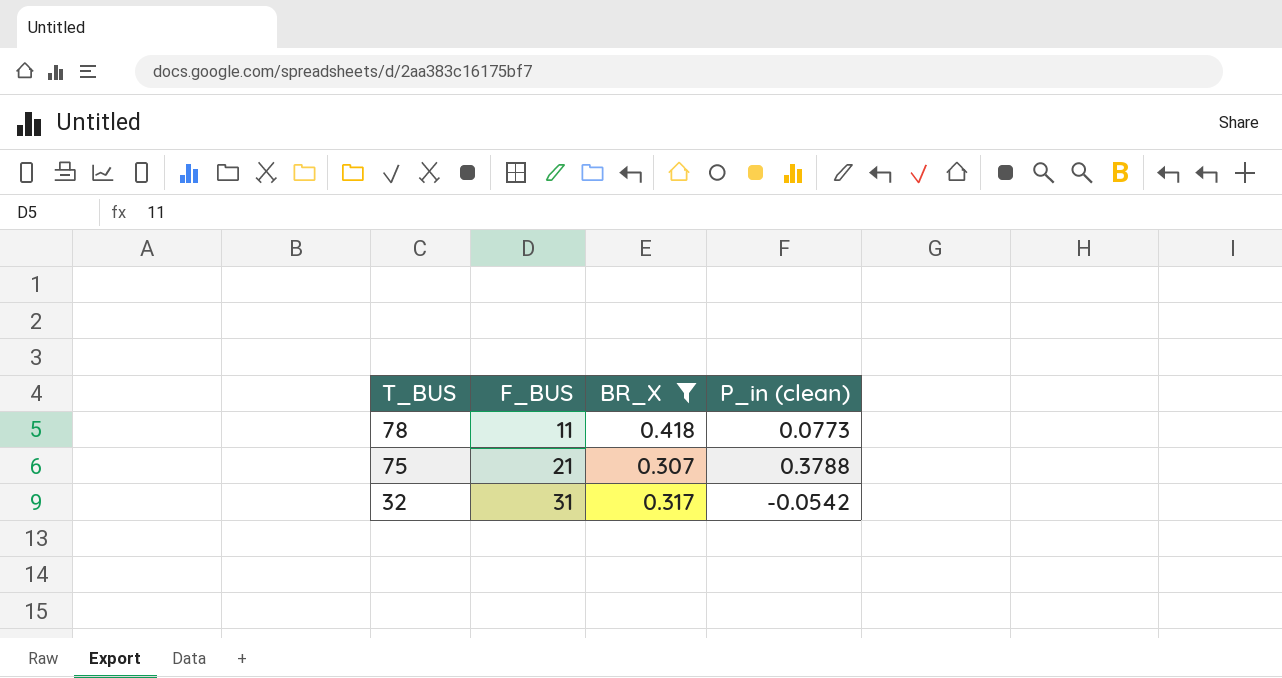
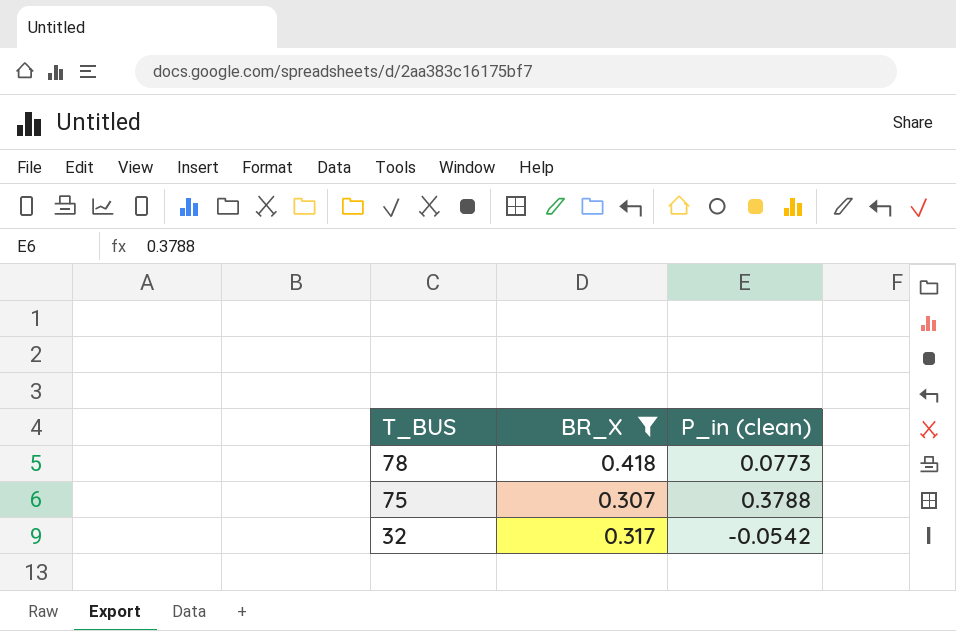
column F_BUS | position: 2 -> none

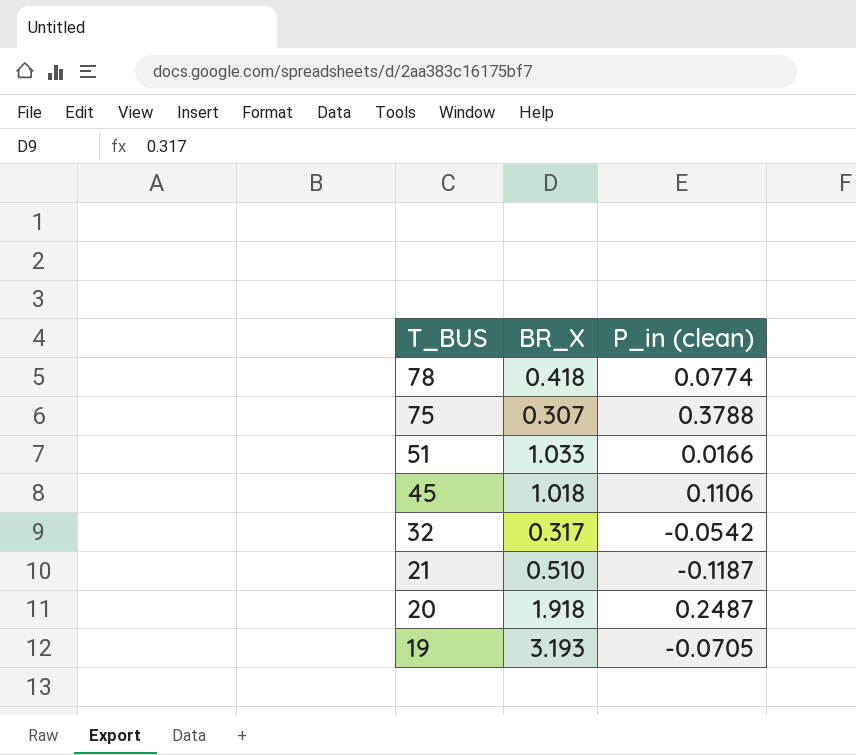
filter: BR_X <= 0.418 -> none
78 | P_in (clean): 0.0773 -> 0.0774

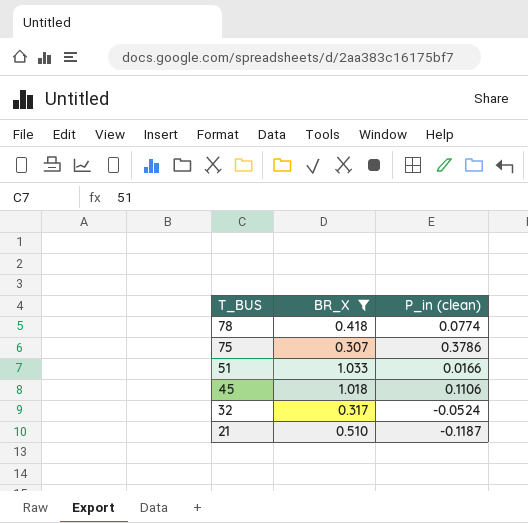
filter: none -> BR_X <= 1.033
75 | P_in (clean): 0.3788 -> 0.3786
32 | P_in (clean): -0.0542 -> -0.0524

